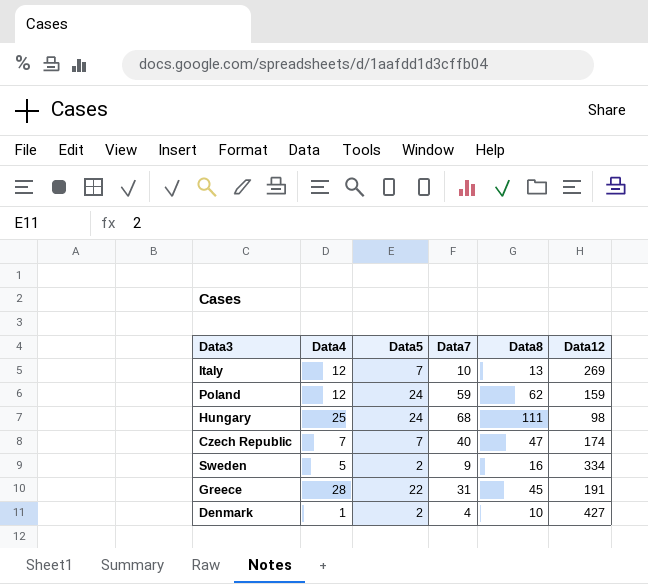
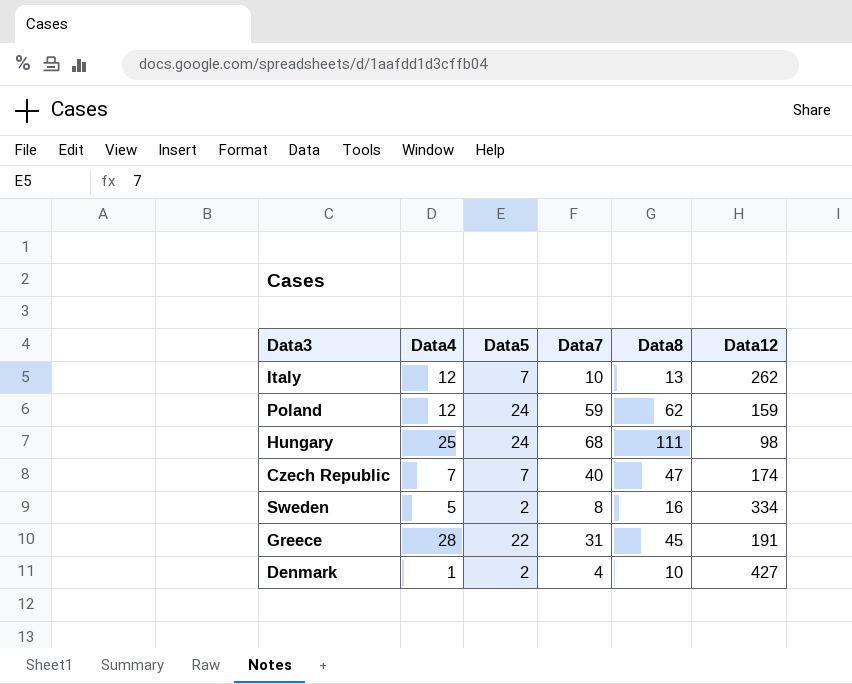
Italy | Data12: 269 -> 262
Sweden | Data7: 9 -> 8

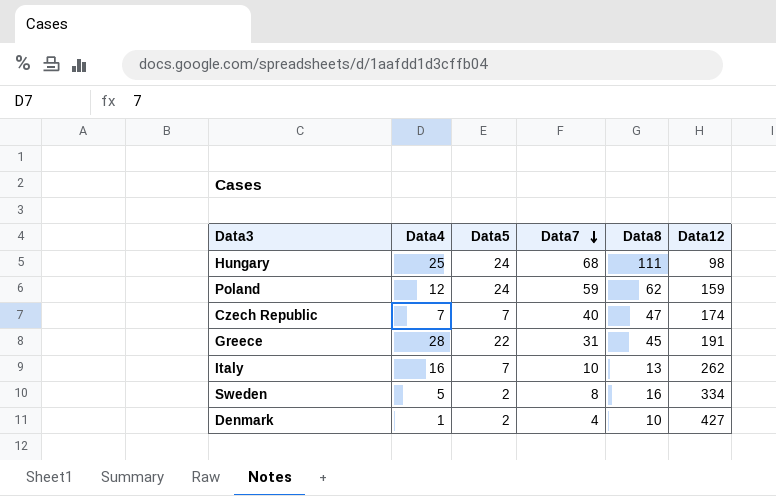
row order: none -> Data7 descending
Italy | Data4: 12 -> 16

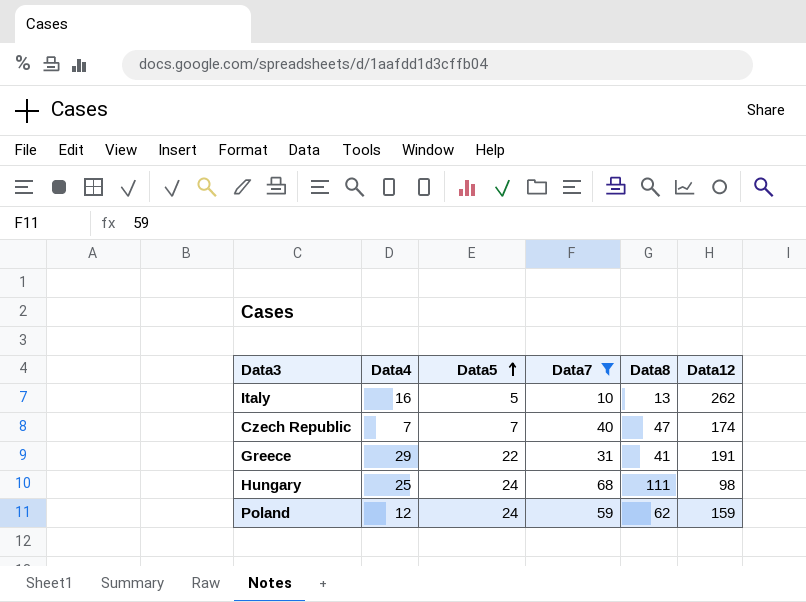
filter: none -> Data7 >= 10
row order: Data7 descending -> Data5 ascending
Italy | Data5: 7 -> 5
Greece | Data4: 28 -> 29
Greece | Data8: 45 -> 41

